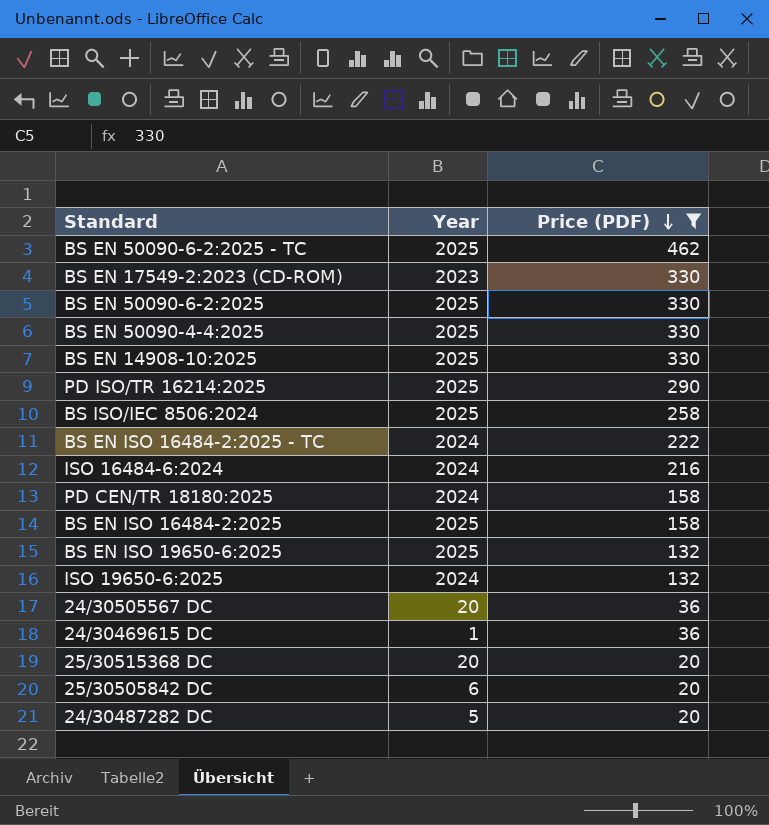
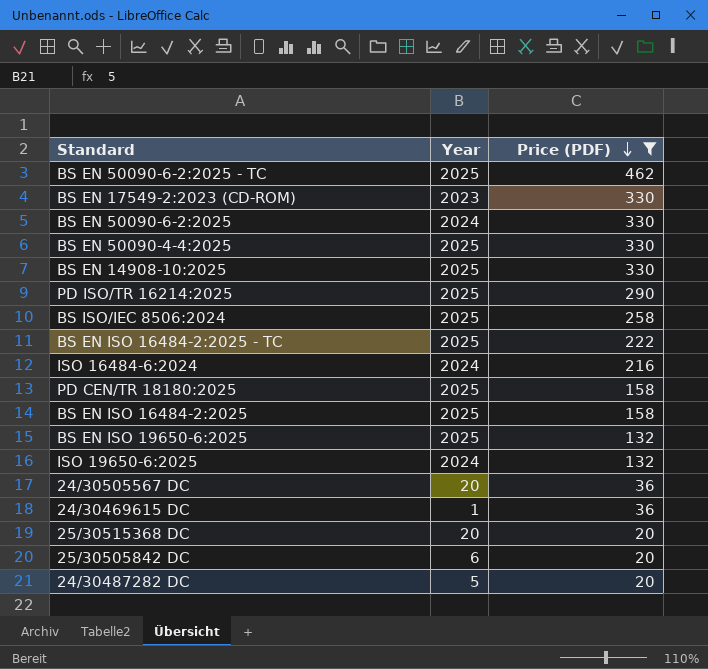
BS EN 50090-6-2:2025 | Year: 2025 -> 2024
BS EN ISO 16484-2:2025 - TC | Year: 2024 -> 2025
PD CEN/TR 18180:2025 | Year: 2024 -> 2025

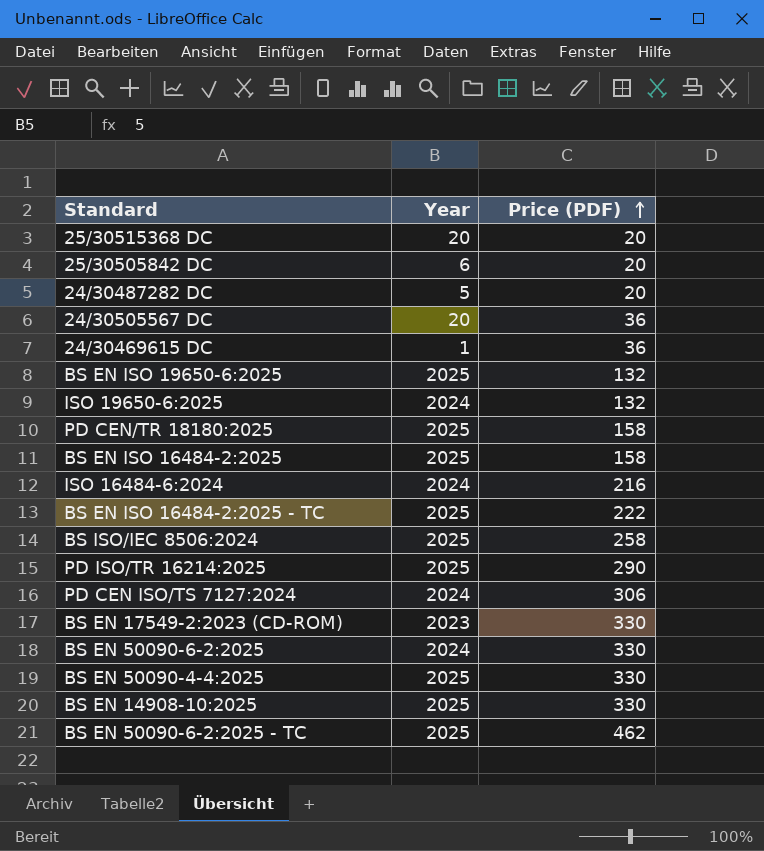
filter: Price (PDF) != 306 -> none
row order: Price (PDF) descending -> Price (PDF) ascending

